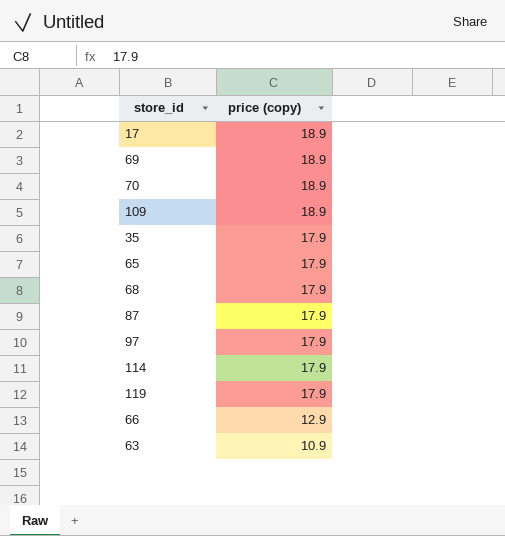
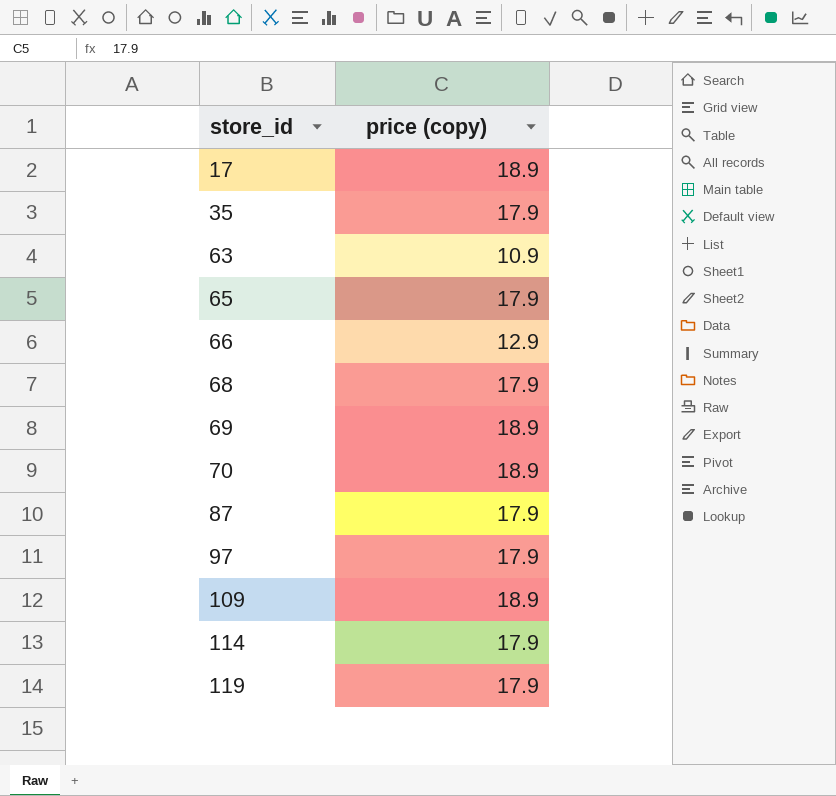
row order: price (copy) descending -> store_id ascending

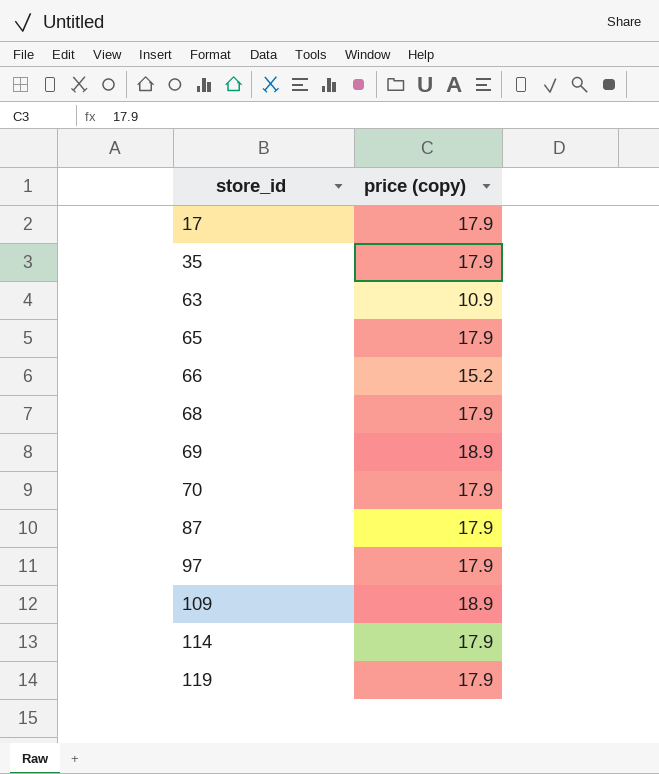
17 | price (copy): 18.9 -> 17.9
66 | price (copy): 12.9 -> 15.2
70 | price (copy): 18.9 -> 17.9

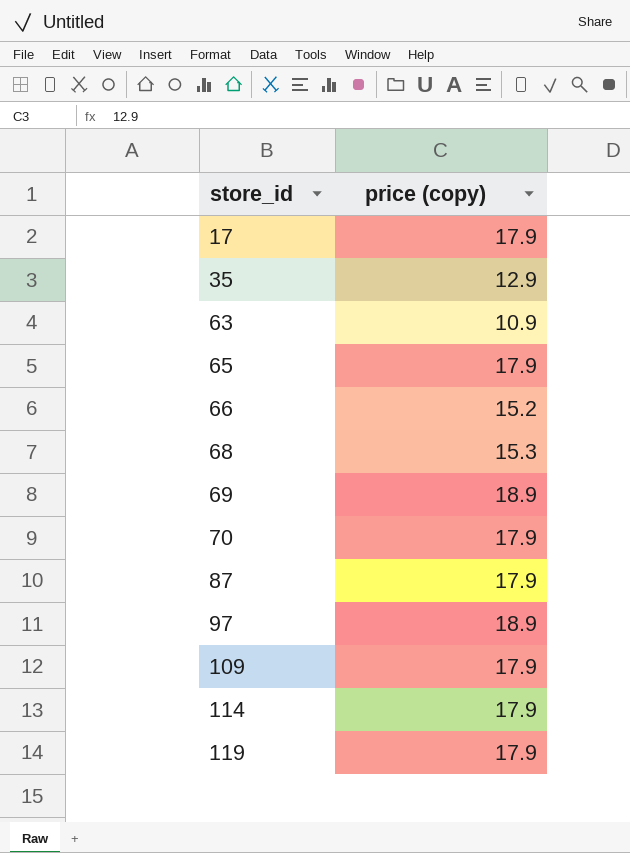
35 | price (copy): 17.9 -> 12.9
68 | price (copy): 17.9 -> 15.3
97 | price (copy): 17.9 -> 18.9
109 | price (copy): 18.9 -> 17.9

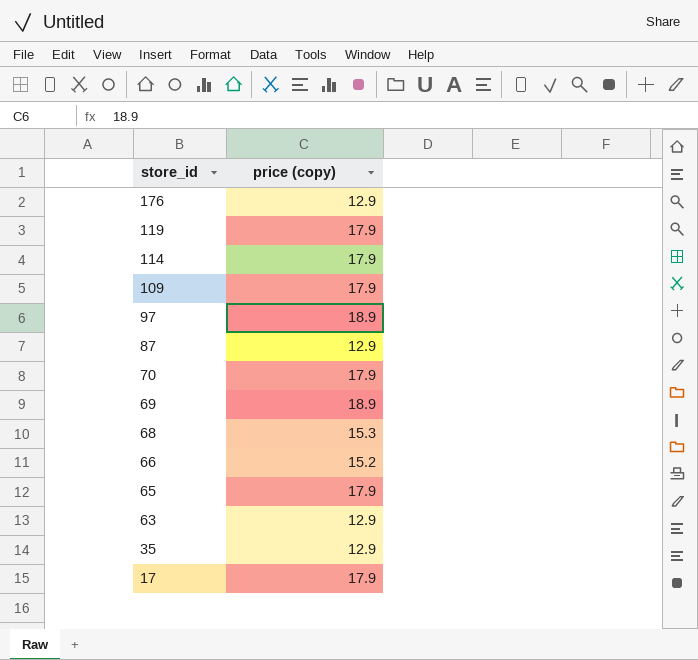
row order: store_id ascending -> store_id descending
row 176: none -> 12.9
87 | price (copy): 17.9 -> 12.9
63 | price (copy): 10.9 -> 12.9

